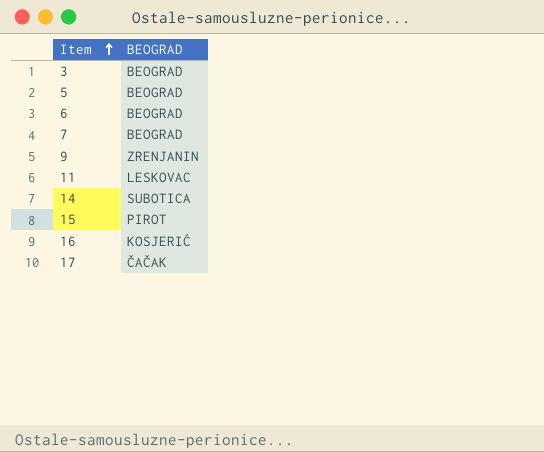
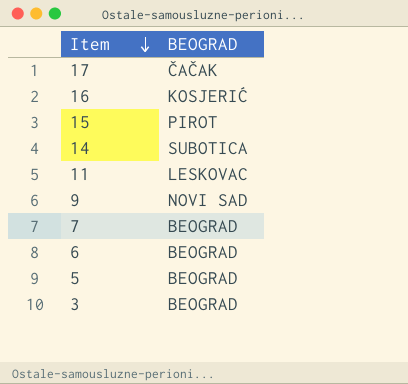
row order: Item ascending -> Item descending
9 | BEOGRAD: ZRENJANIN -> NOVI SAD

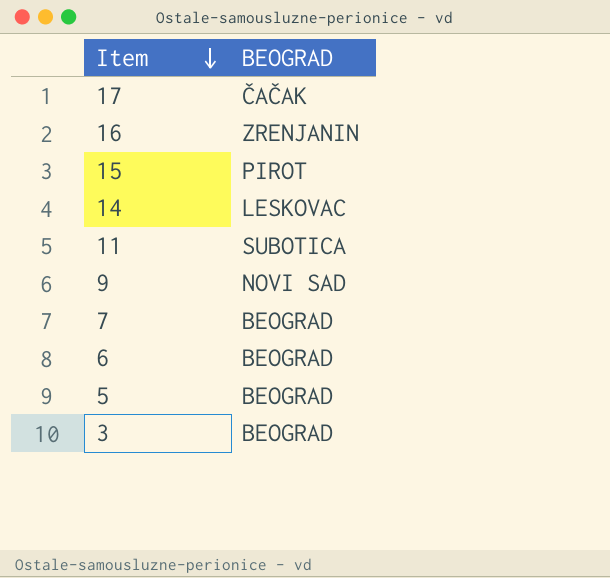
16 | BEOGRAD: KOSJERIĆ -> ZRENJANIN
14 | BEOGRAD: SUBOTICA -> LESKOVAC
11 | BEOGRAD: LESKOVAC -> SUBOTICA

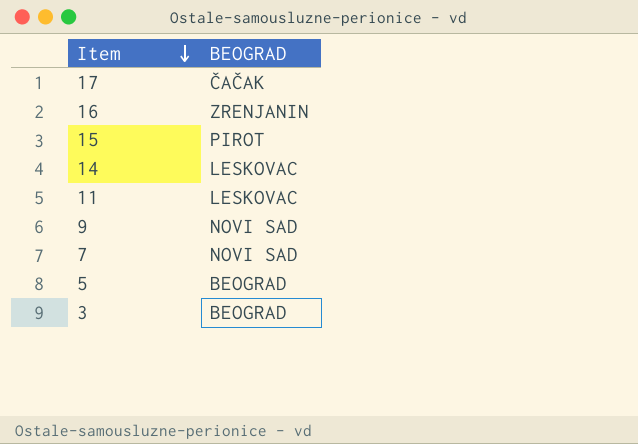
row 6: BEOGRAD -> none
11 | BEOGRAD: SUBOTICA -> LESKOVAC
7 | BEOGRAD: BEOGRAD -> NOVI SAD

